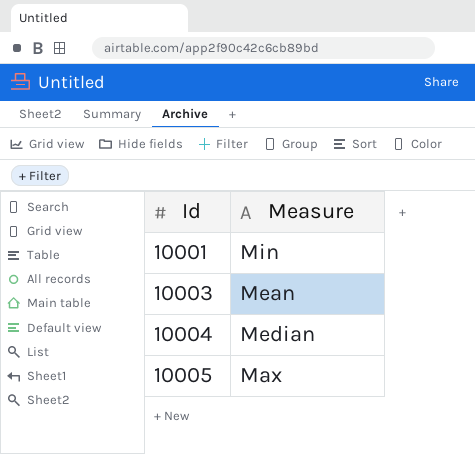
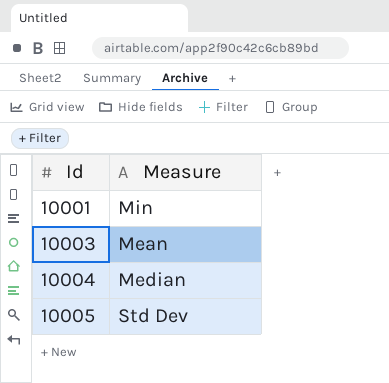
10005 | Measure: Max -> Std Dev

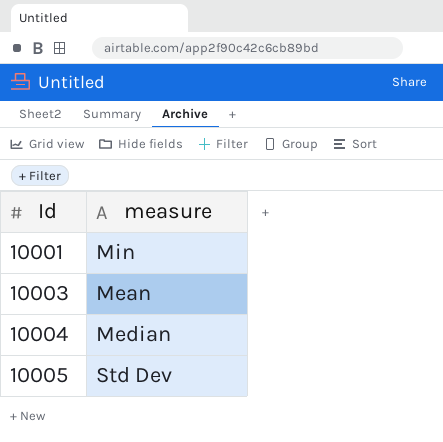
column name: Measure -> measure

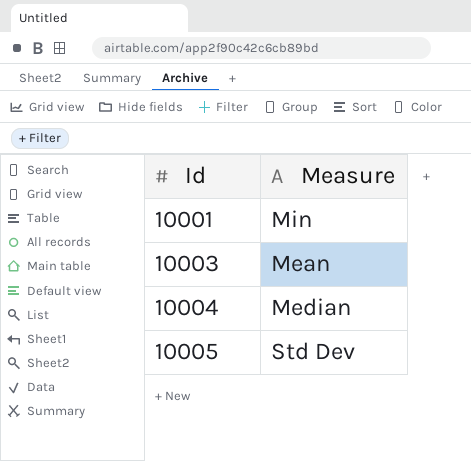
column name: measure -> Measure

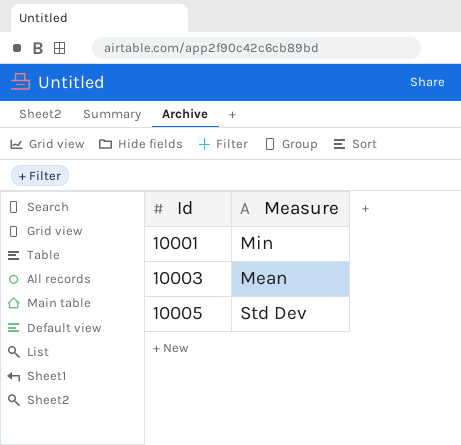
row 10004: Median -> none

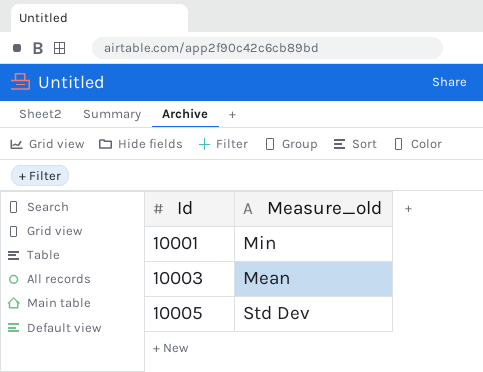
column name: Measure -> Measure_old

